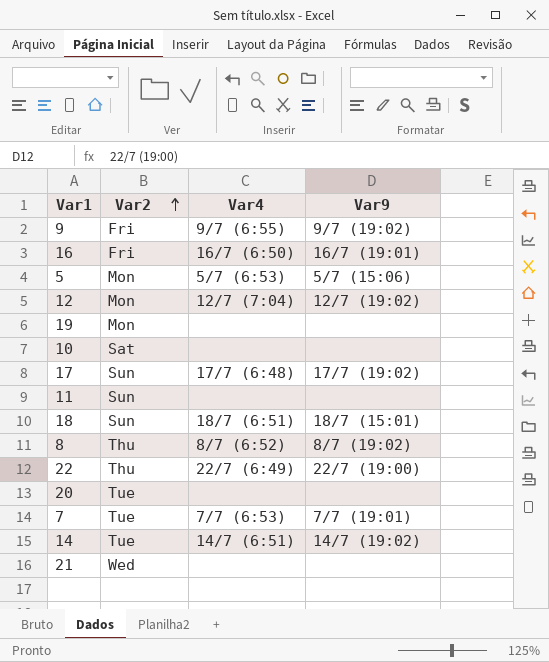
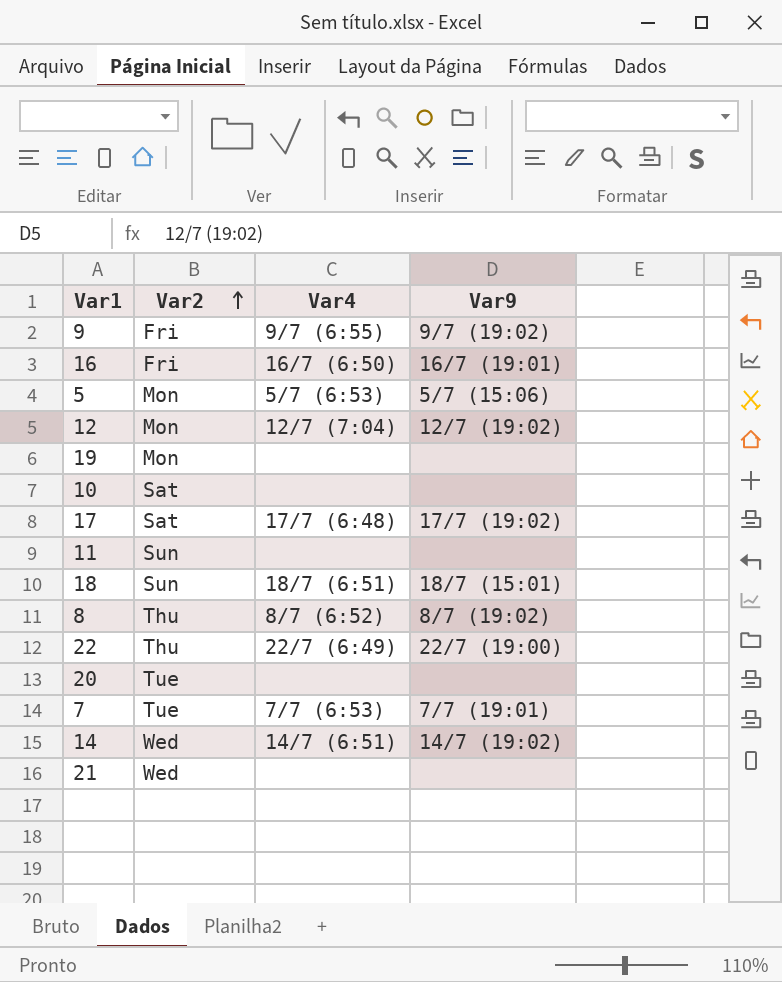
17 | Var2: Sun -> Sat
14 | Var2: Tue -> Wed

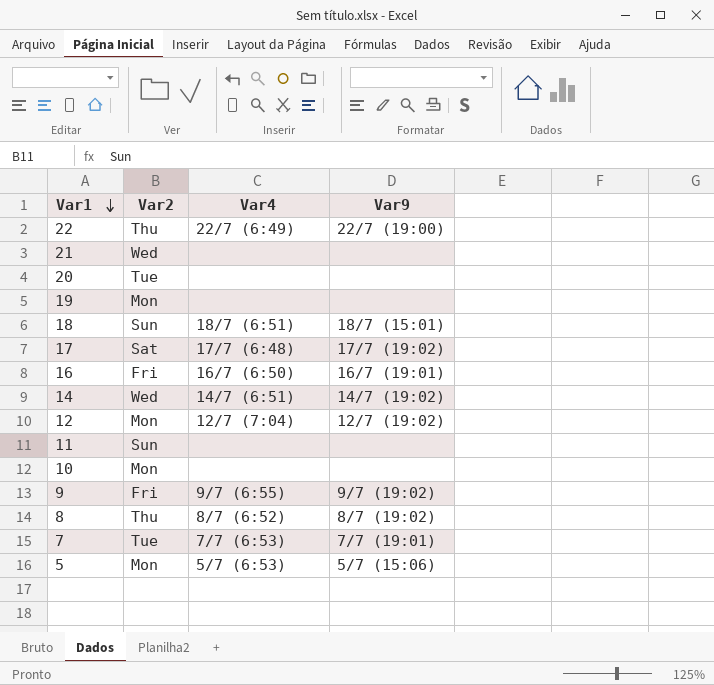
row order: Var2 ascending -> Var1 descending
10 | Var2: Sat -> Mon

